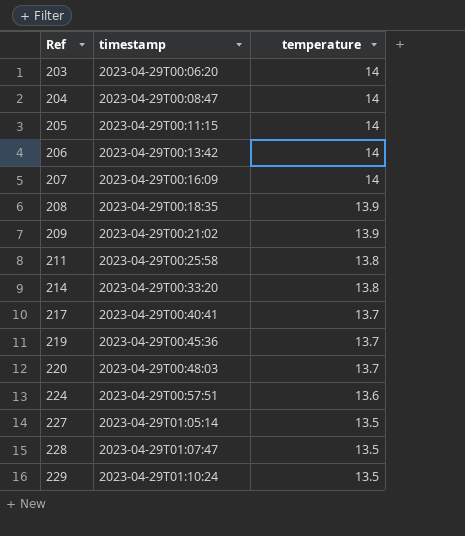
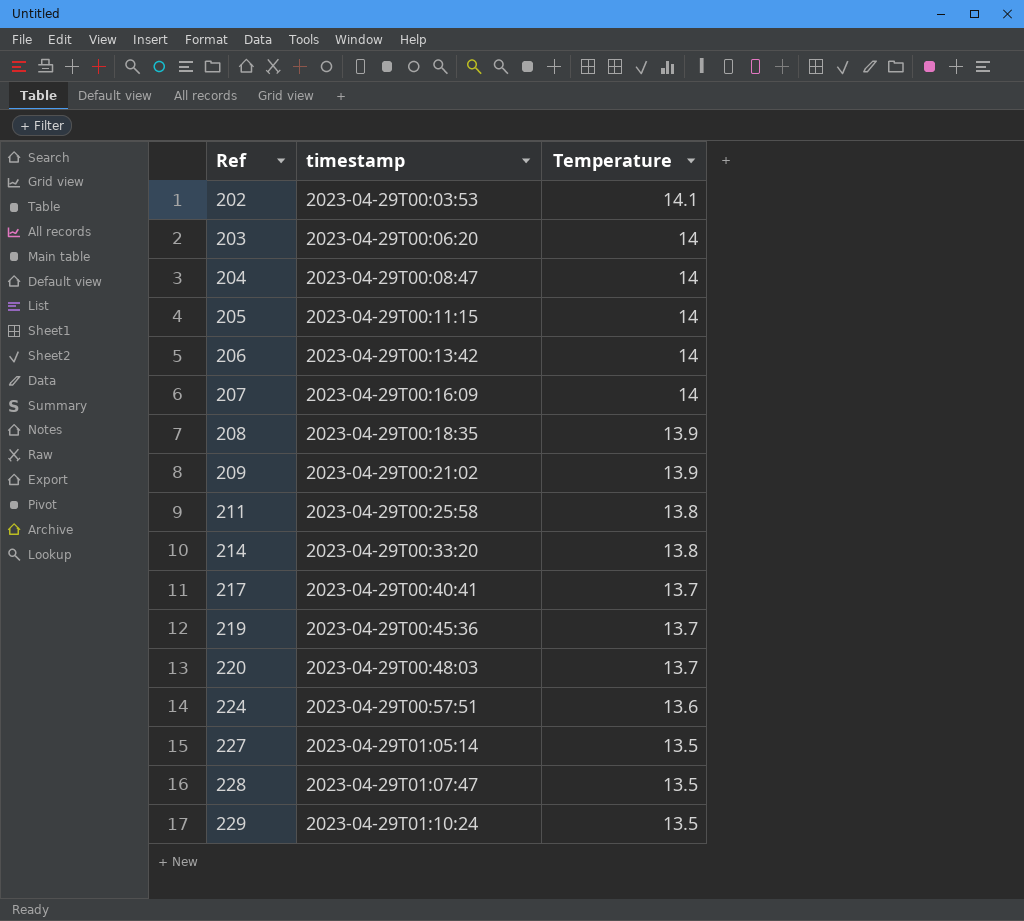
column name: temperature -> Temperature
row 202: none -> 2023-04-29T00:03:53 | 14.1

